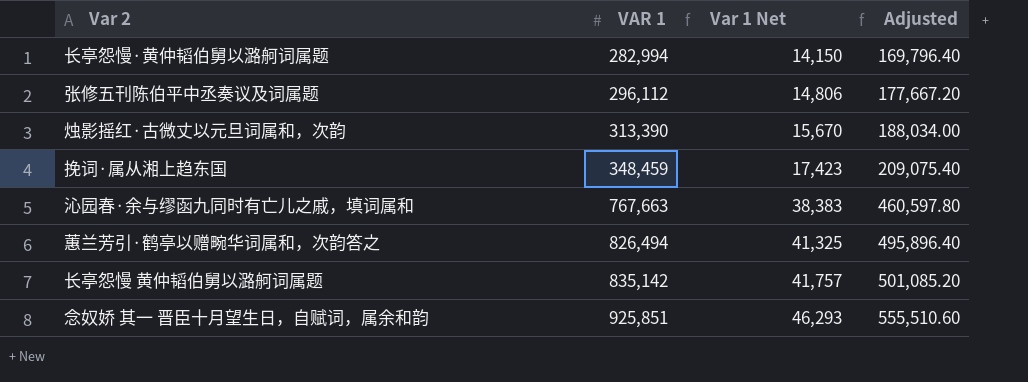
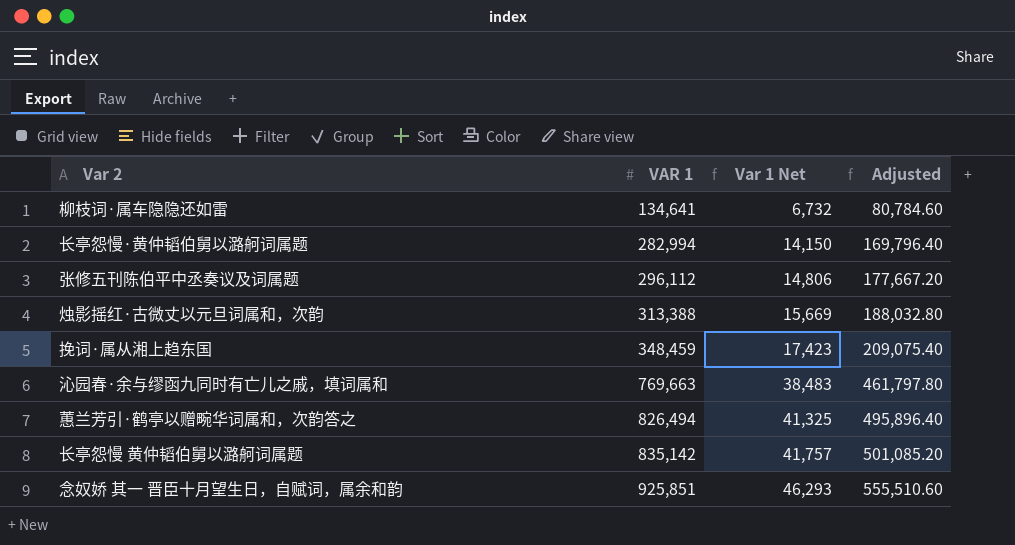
row 柳枝词·属车隐隐还如雷: none -> 134,641 | 6,732 | 80,784.60
烛影摇红·古微丈以元旦词属和，次韵 | VAR 1: 313,390 -> 313,388
烛影摇红·古微丈以元旦词属和，次韵 | Var 1 Net: 15,670 -> 15,669
烛影摇红·古微丈以元旦词属和，次韵 | Adjusted: 188,034.00 -> 188,032.80
沁园春·余与缪函九同时有亡儿之戚，填词属和 | VAR 1: 767,663 -> 769,663
沁园春·余与缪函九同时有亡儿之戚，填词属和 | Var 1 Net: 38,383 -> 38,483
沁园春·余与缪函九同时有亡儿之戚，填词属和 | Adjusted: 460,597.80 -> 461,797.80

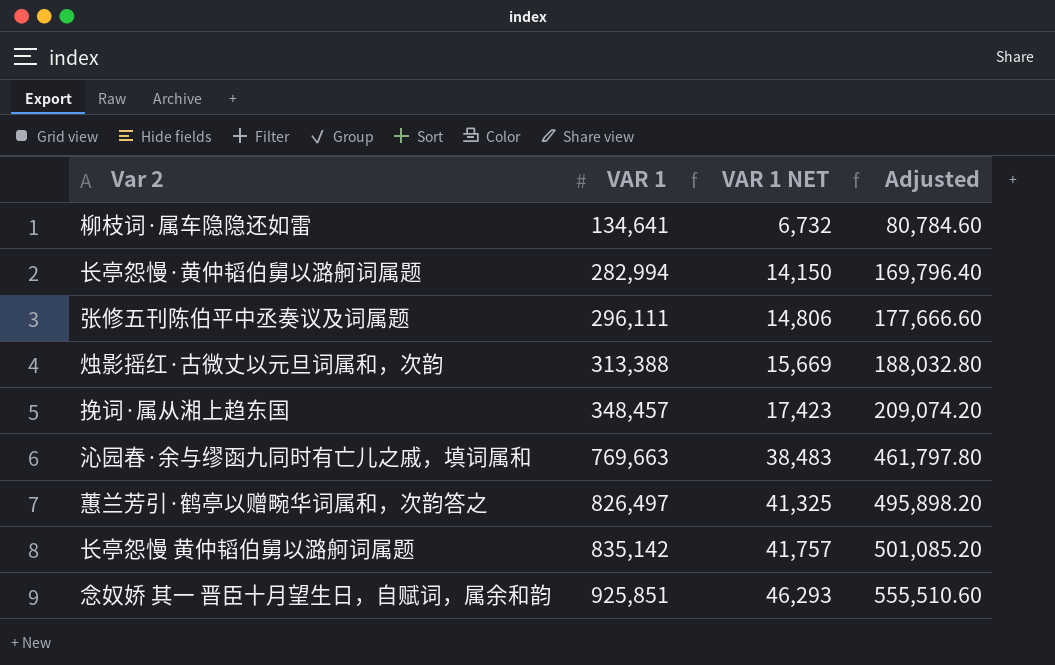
column name: Var 1 Net -> VAR 1 NET
张修五刊陈伯平中丞奏议及词属题 | VAR 1: 296,112 -> 296,111
张修五刊陈伯平中丞奏议及词属题 | Adjusted: 177,667.20 -> 177,666.60
挽词·属从湘上趋东国 | VAR 1: 348,459 -> 348,457
挽词·属从湘上趋东国 | Adjusted: 209,075.40 -> 209,074.20
蕙兰芳引·鹤亭以赠畹华词属和，次韵答之 | VAR 1: 826,494 -> 826,497
蕙兰芳引·鹤亭以赠畹华词属和，次韵答之 | Adjusted: 495,896.40 -> 495,898.20

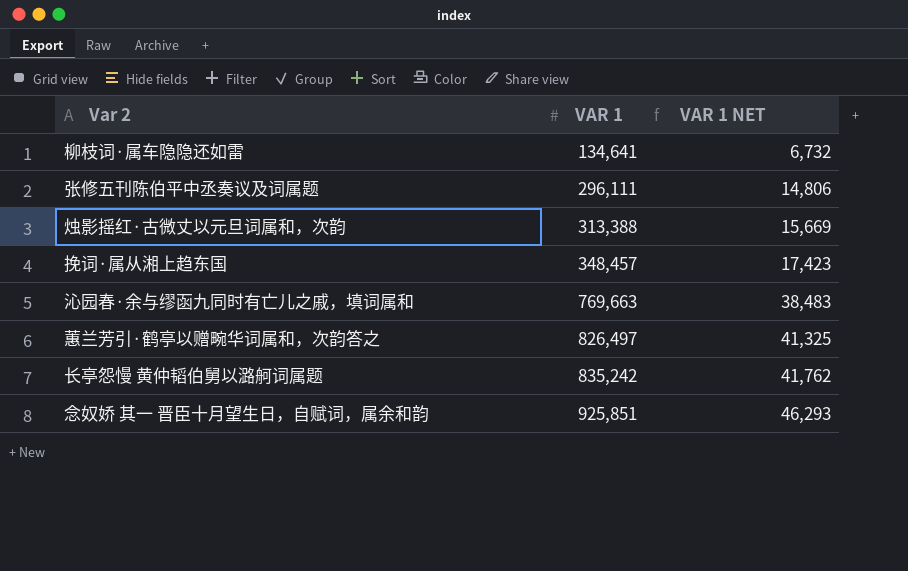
column Adjusted | formula: [VAR 1] * 0.6 -> none
row 长亭怨慢·黄仲韬伯舅以潞舸词属题: 282,994 | 14,150 | 169,796.40 -> none
长亭怨慢 黄仲韬伯舅以潞舸词属题 | VAR 1: 835,142 -> 835,242
长亭怨慢 黄仲韬伯舅以潞舸词属题 | VAR 1 NET: 41,757 -> 41,762

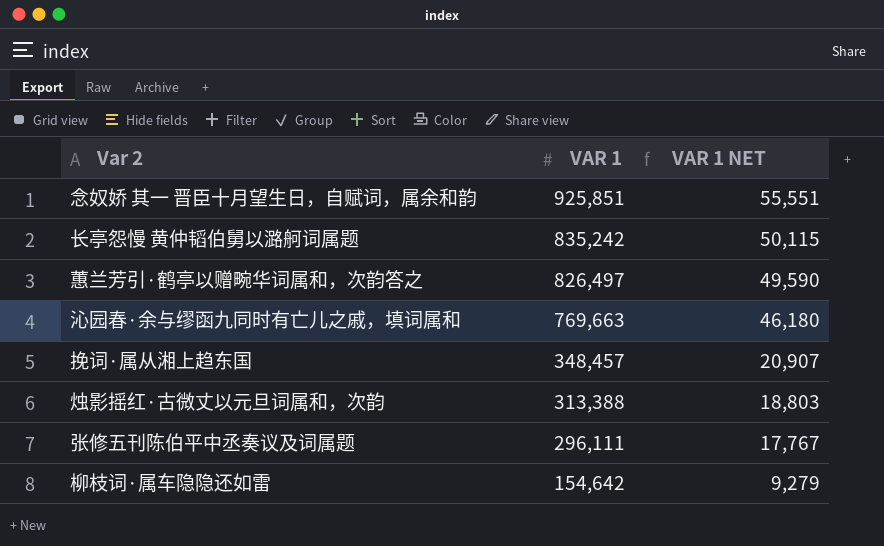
row order: VAR 1 ascending -> VAR 1 descending
column VAR 1 NET | formula: [VAR 1] * 0.05 -> [VAR 1] * 0.06
柳枝词·属车隐隐还如雷 | VAR 1: 134,641 -> 154,642

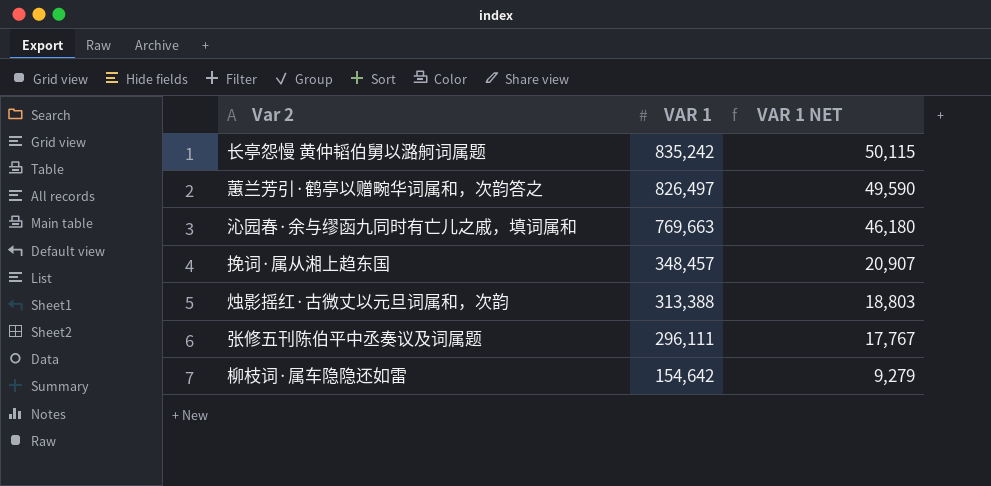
row 念奴娇 其一 晋臣十月望生日，自赋词，属余和韵: 925,851 | 55,551 -> none

